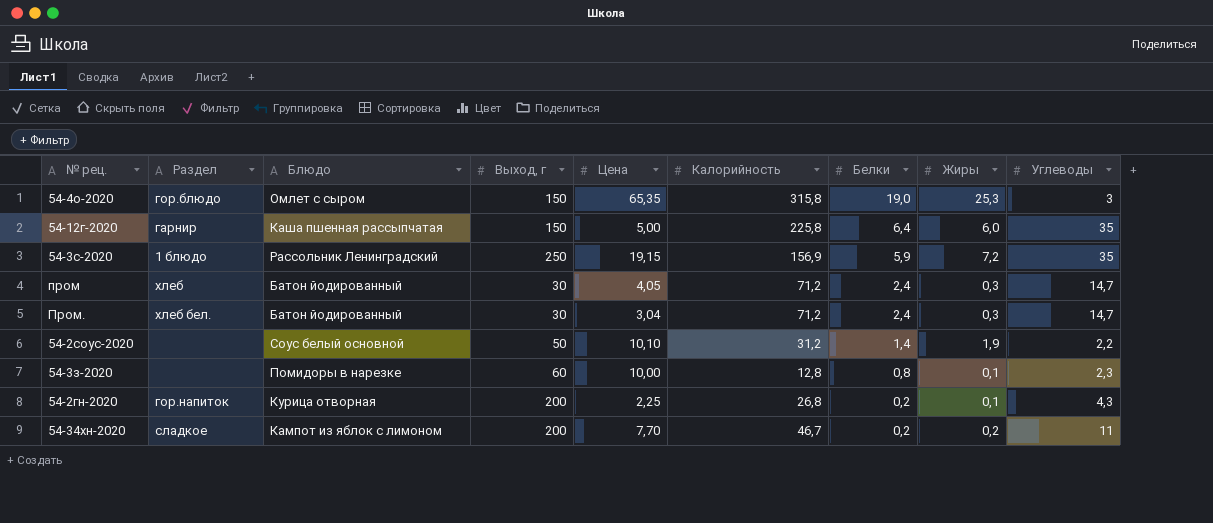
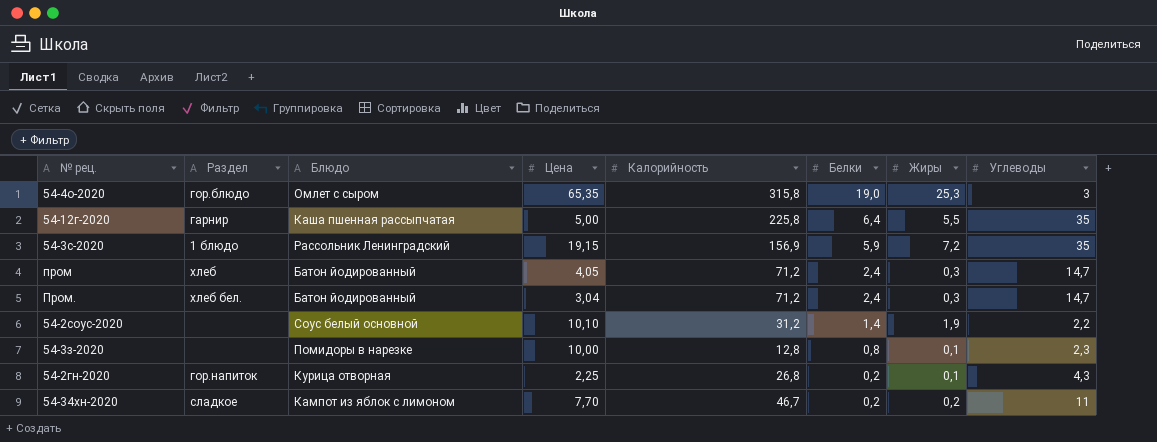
column Выход, г | position: 4 -> none
54-12г-2020 | Жиры: 6,0 -> 5,5

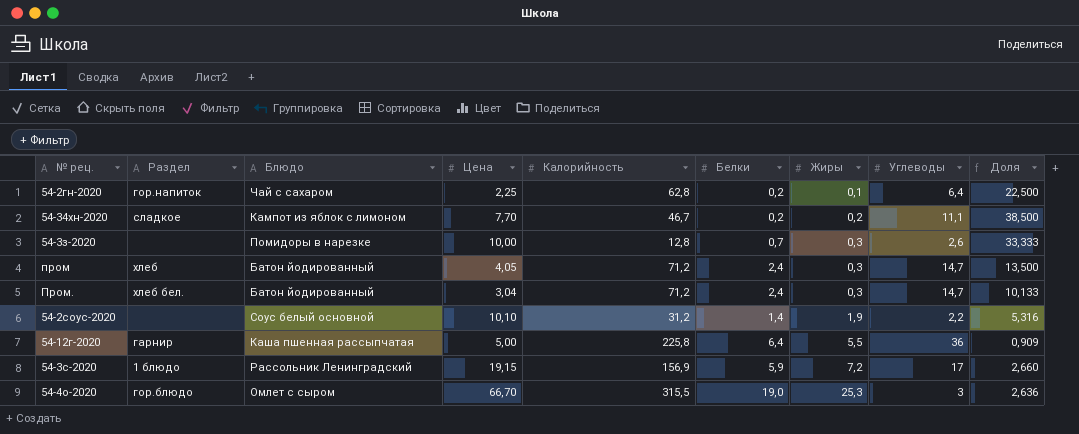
row order: Белки descending -> Жиры ascending
column Доля | formula: none -> [Цена] / [Жиры]
54-2гн-2020 | Блюдо: Курица отворная -> Чай с сахаром
54-2гн-2020 | Калорийность: 26,8 -> 62,8
54-2гн-2020 | Углеводы: 4,3 -> 6,4
54-34хн-2020 | Углеводы: 11 -> 11,1
54-3з-2020 | Белки: 0,8 -> 0,7
54-3з-2020 | Жиры: 0,1 -> 0,3
54-3з-2020 | Углеводы: 2,3 -> 2,6
54-12г-2020 | Углеводы: 35 -> 36
54-3с-2020 | Углеводы: 35 -> 17
54-4о-2020 | Цена: 65,35 -> 66,70
54-4о-2020 | Калорийность: 315,8 -> 315,5

